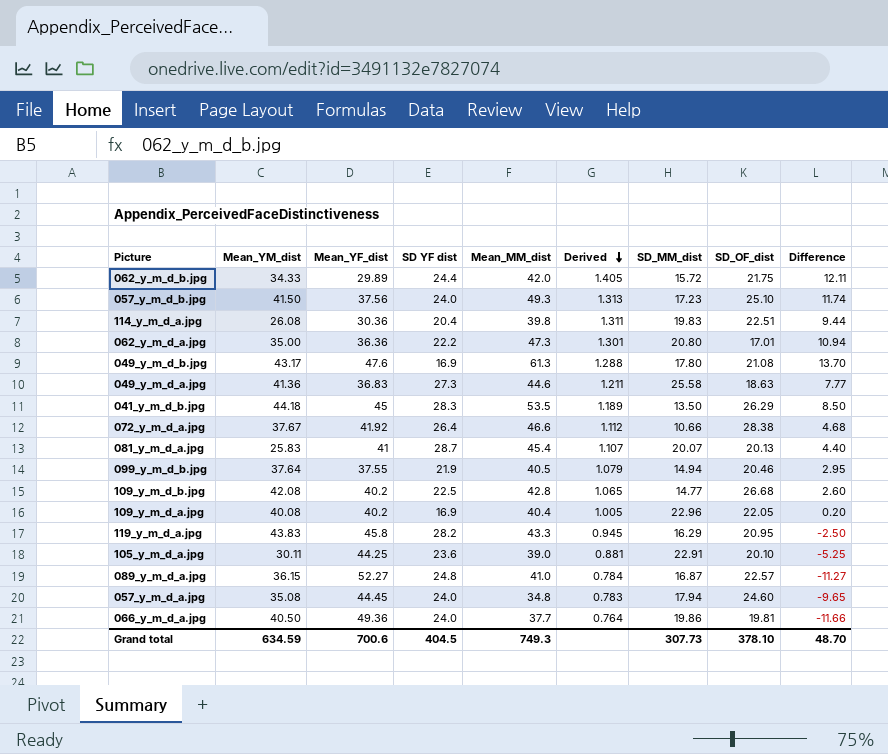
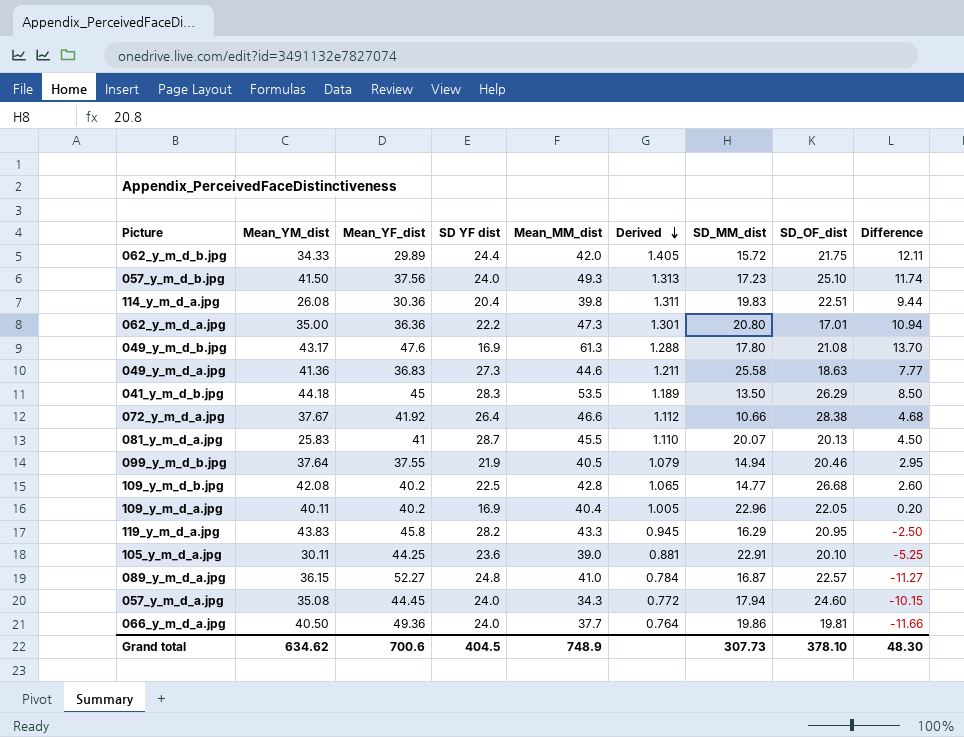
081_y_m_d_a.jpg | Mean_MM_dist: 45.4 -> 45.5
081_y_m_d_a.jpg | Derived: 1.107 -> 1.110
081_y_m_d_a.jpg | Difference: 4.40 -> 4.50
109_y_m_d_a.jpg | Mean_YM_dist: 40.08 -> 40.11
057_y_m_d_a.jpg | Mean_MM_dist: 34.8 -> 34.3
057_y_m_d_a.jpg | Derived: 0.783 -> 0.772
057_y_m_d_a.jpg | Difference: -9.65 -> -10.15
Grand total | Mean_YM_dist: 634.59 -> 634.62
Grand total | Mean_MM_dist: 749.3 -> 748.9
Grand total | Difference: 48.70 -> 48.30

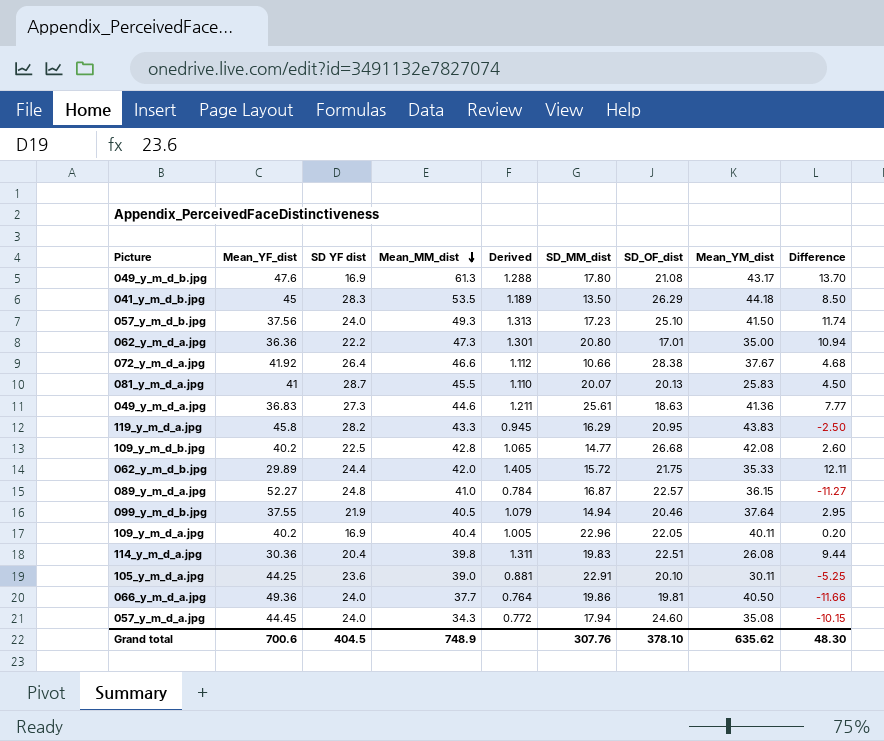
row order: Derived descending -> Mean_MM_dist descending
column Mean_YM_dist | position: 2 -> 8
049_y_m_d_a.jpg | SD_MM_dist: 25.58 -> 25.61
062_y_m_d_b.jpg | Mean_YM_dist: 34.33 -> 35.33
Grand total | SD_MM_dist: 307.73 -> 307.76
Grand total | Mean_YM_dist: 634.62 -> 635.62

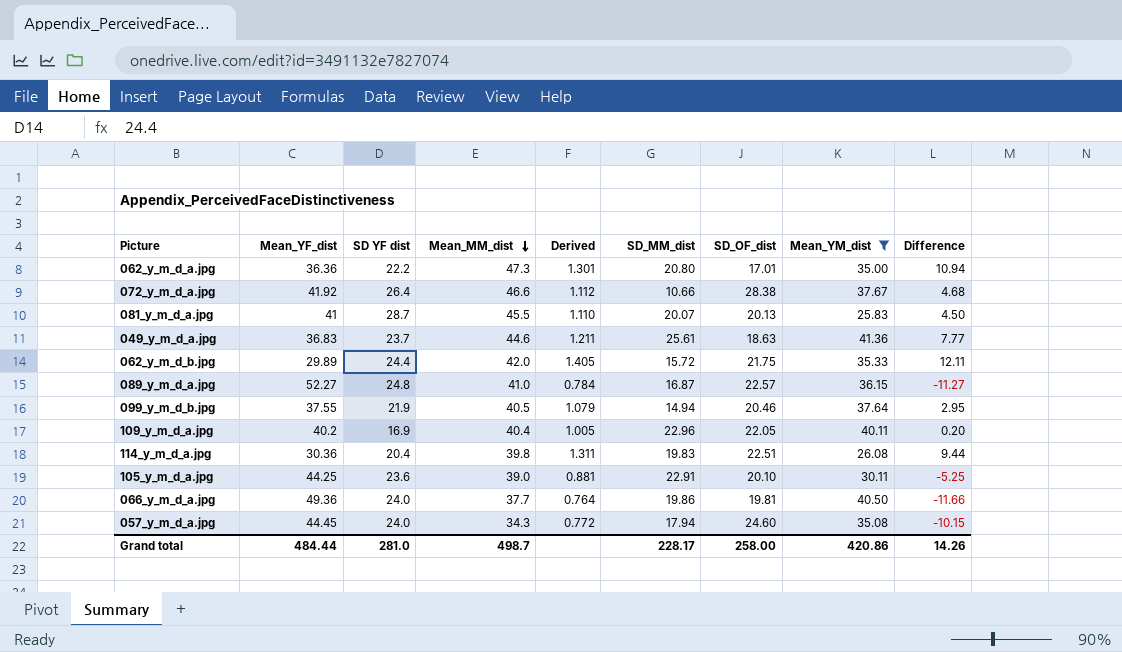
filter: none -> Mean_YM_dist <= 41.36
049_y_m_d_a.jpg | SD YF dist: 27.3 -> 23.7
Grand total | Mean_YF_dist: 700.6 -> 484.44
Grand total | SD YF dist: 404.5 -> 281.0
Grand total | Mean_MM_dist: 748.9 -> 498.7
Grand total | SD_MM_dist: 307.76 -> 228.17
Grand total | SD_OF_dist: 378.10 -> 258.00
Grand total | Mean_YM_dist: 635.62 -> 420.86
Grand total | Difference: 48.30 -> 14.26

